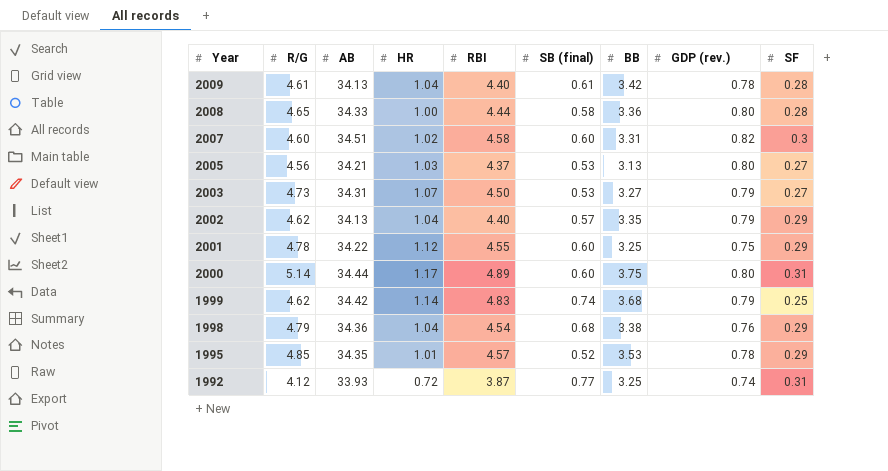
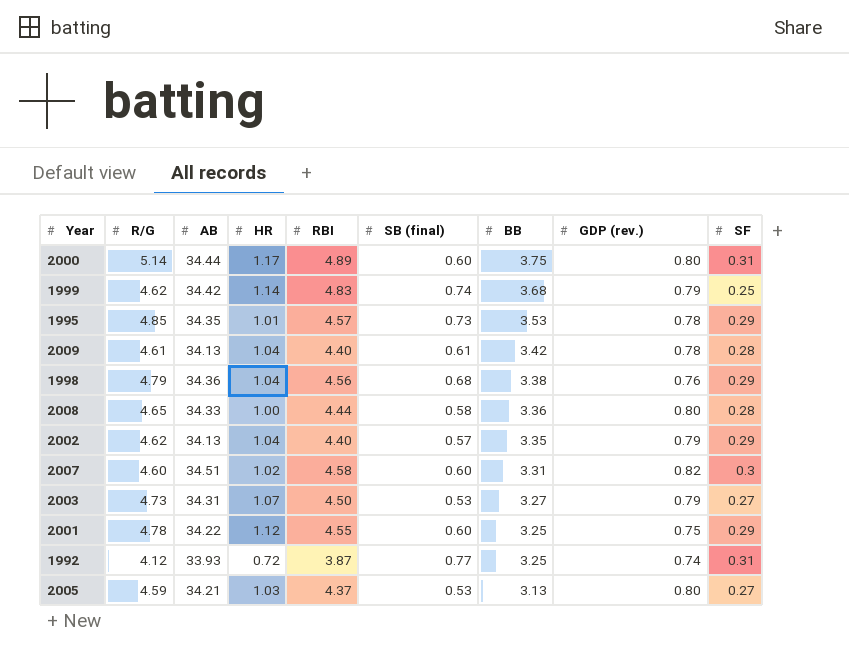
row order: Year descending -> BB descending
1995 | SB (final): 0.52 -> 0.73
1998 | RBI: 4.54 -> 4.56
2005 | R/G: 4.56 -> 4.59

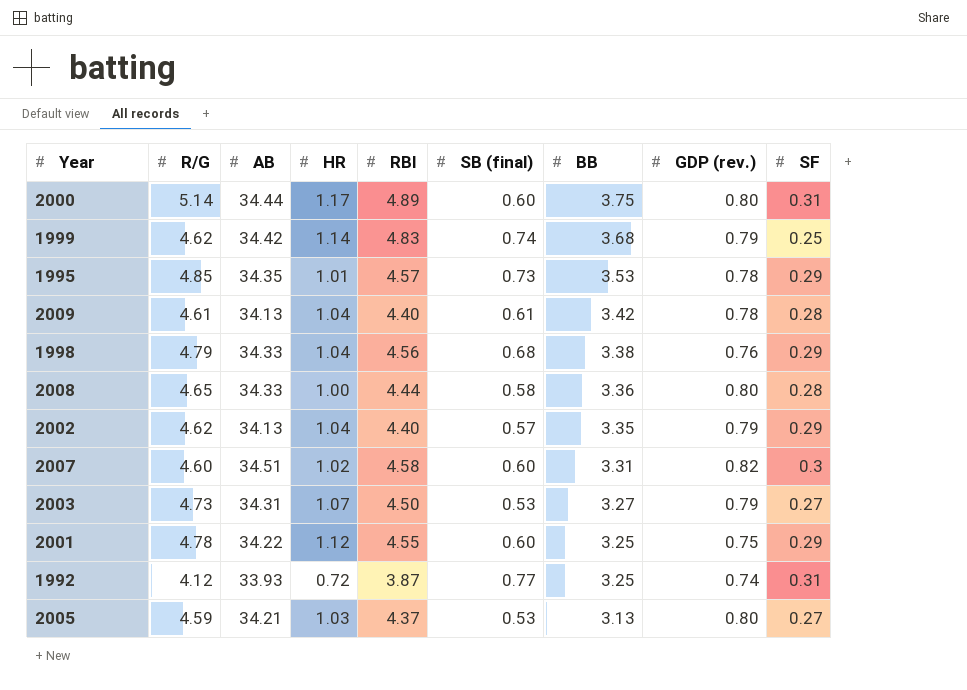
1998 | AB: 34.36 -> 34.33

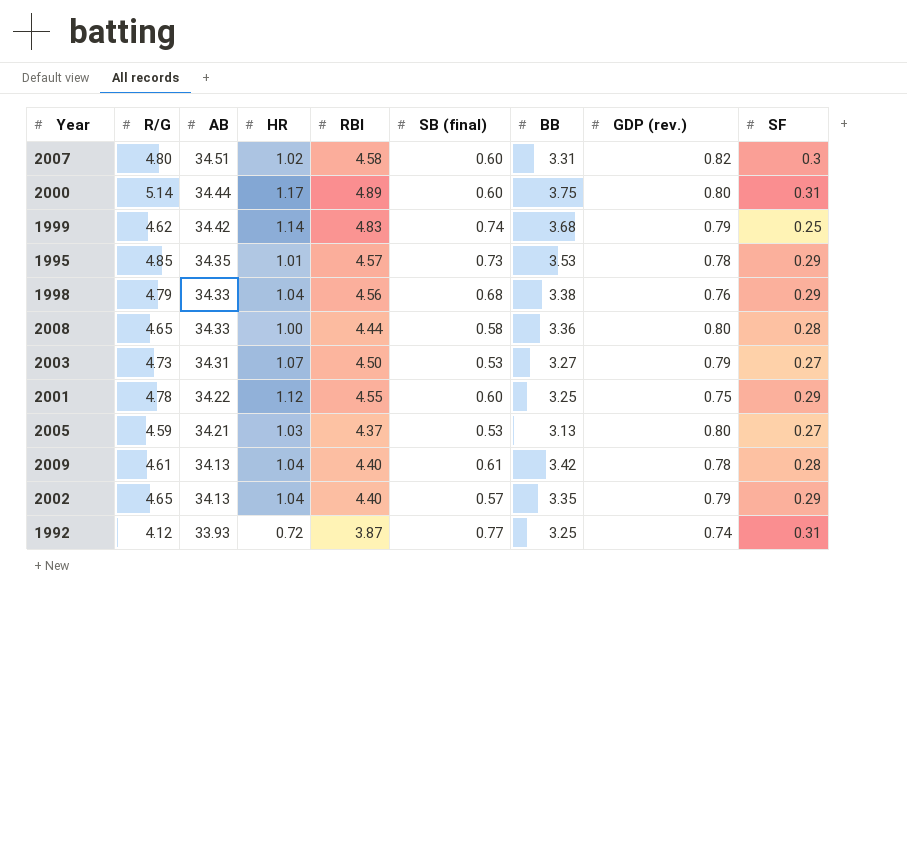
row order: BB descending -> AB descending
2007 | R/G: 4.60 -> 4.80
2002 | R/G: 4.62 -> 4.65

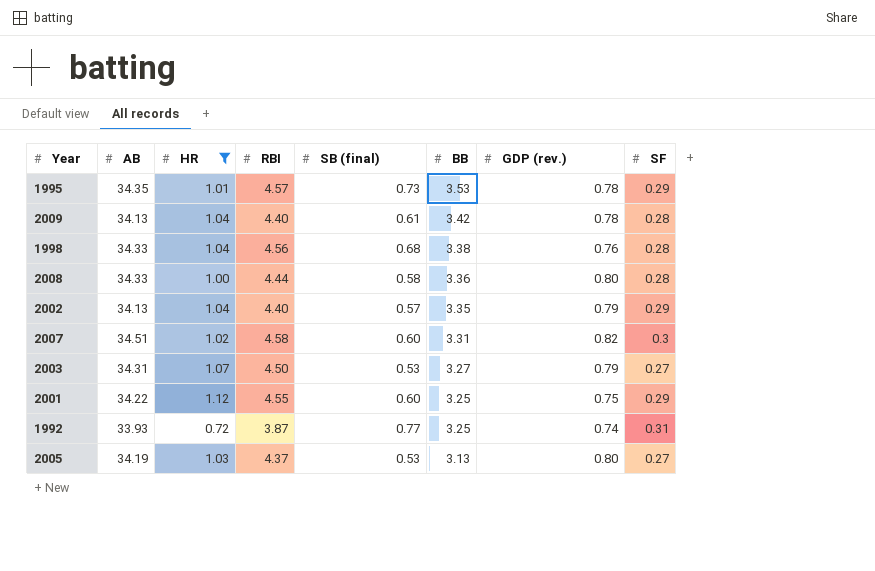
filter: none -> HR <= 1.12
row order: AB descending -> BB descending
column R/G | position: 2 -> none
1998 | SF: 0.29 -> 0.28
2005 | AB: 34.21 -> 34.19

